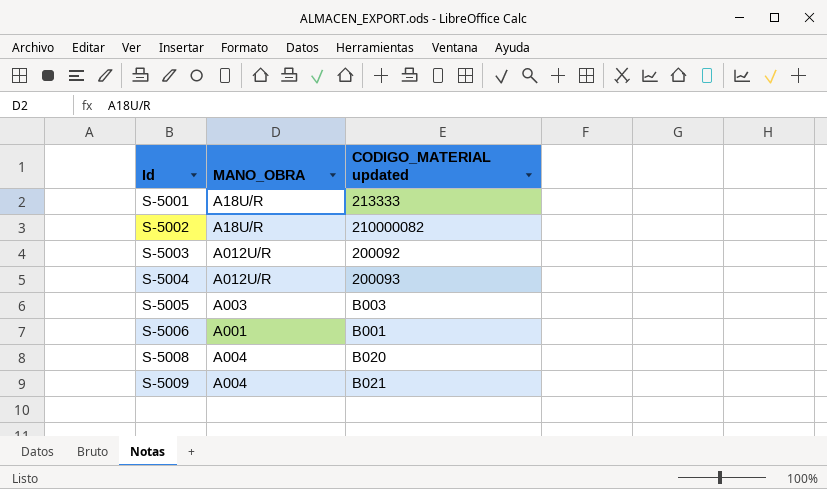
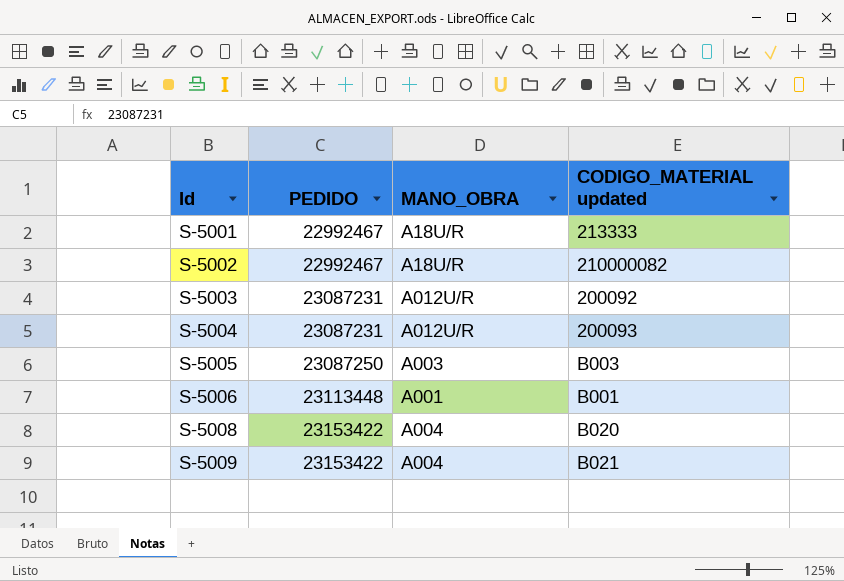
column PEDIDO | position: none -> 2

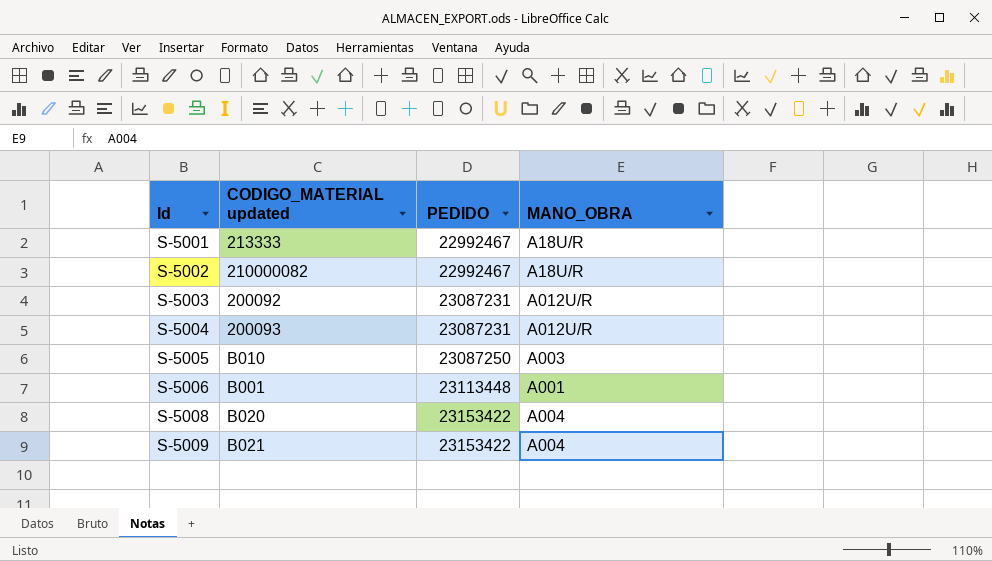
column CODIGO_MATERIAL updated | position: 4 -> 2
S-5005 | CODIGO_MATERIAL updated: B003 -> B010

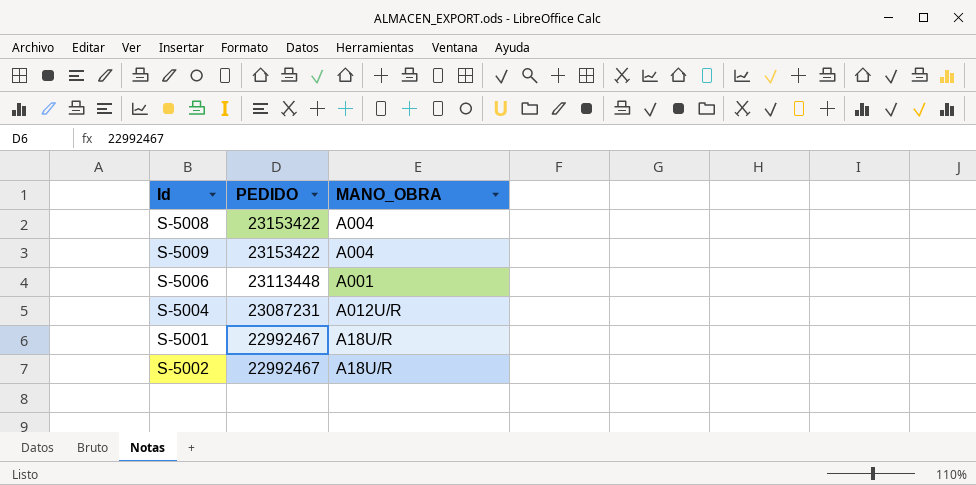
row order: Id ascending -> PEDIDO descending
column CODIGO_MATERIAL updated | position: 2 -> none
row S-5003: 200092 | 23087231 | A012U/R -> none
row S-5005: B010 | 23087250 | A003 -> none

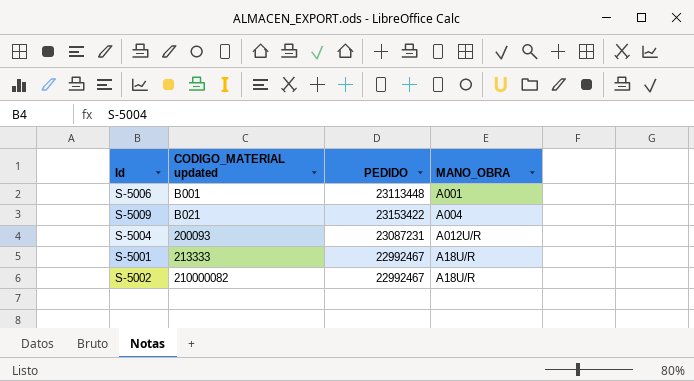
row order: PEDIDO descending -> MANO_OBRA ascending
column CODIGO_MATERIAL updated | position: none -> 2
row S-5008: 23153422 | A004 -> none

